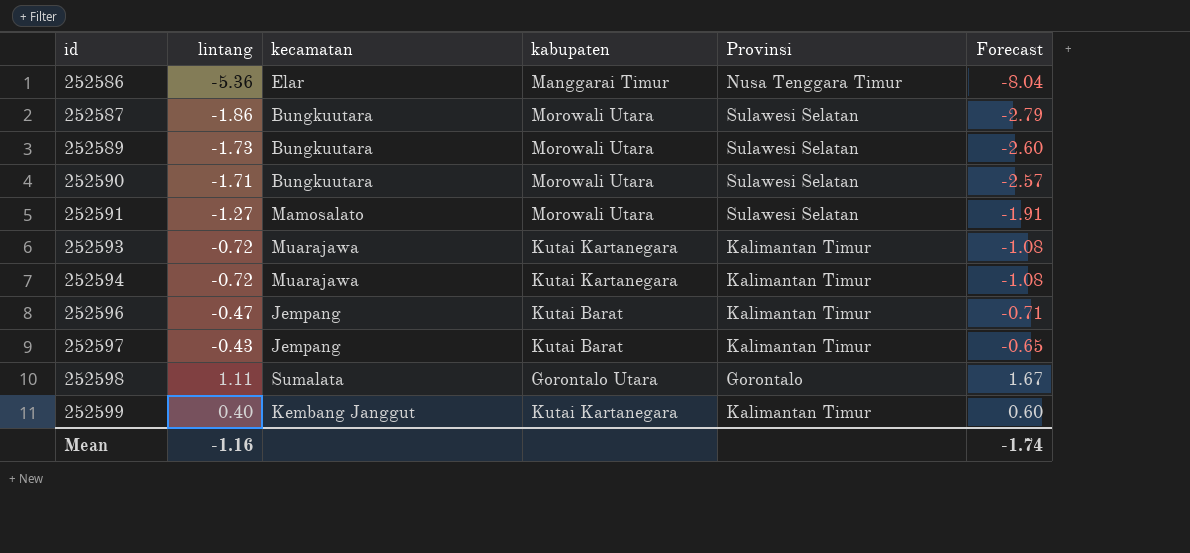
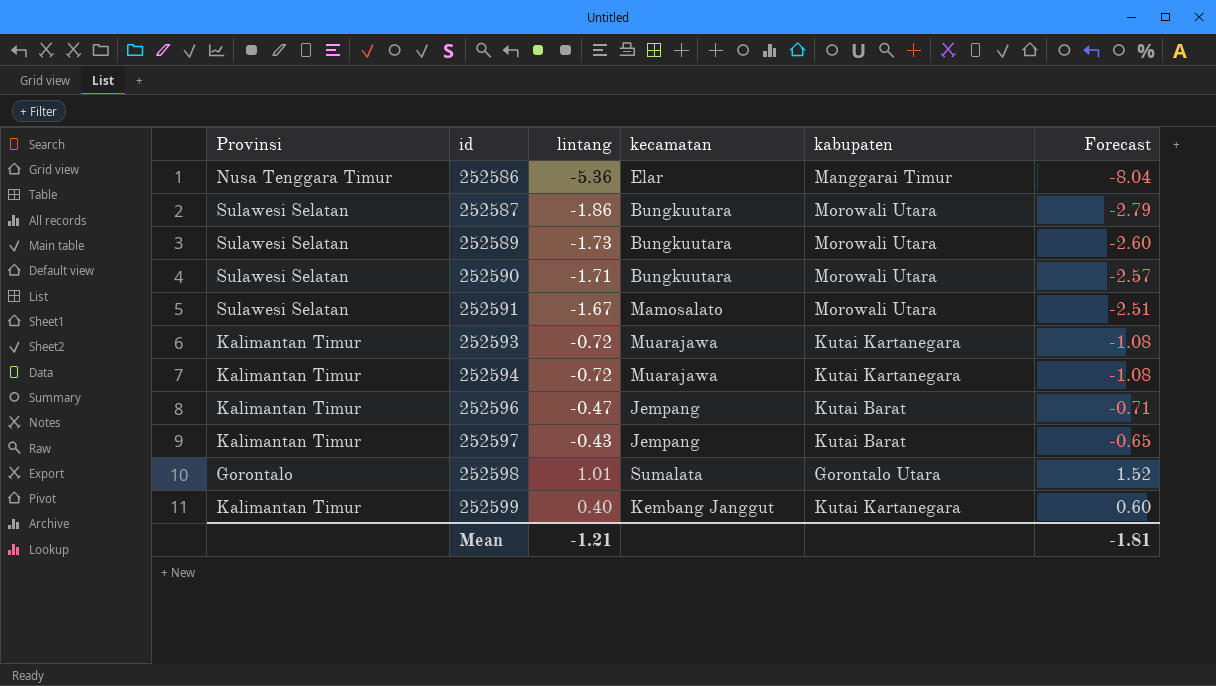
column Provinsi | position: 5 -> 1
252591 | lintang: -1.27 -> -1.67
252591 | Forecast: -1.91 -> -2.51
252598 | lintang: 1.11 -> 1.01
252598 | Forecast: 1.67 -> 1.52
Mean | lintang: -1.16 -> -1.21
Mean | Forecast: -1.74 -> -1.81

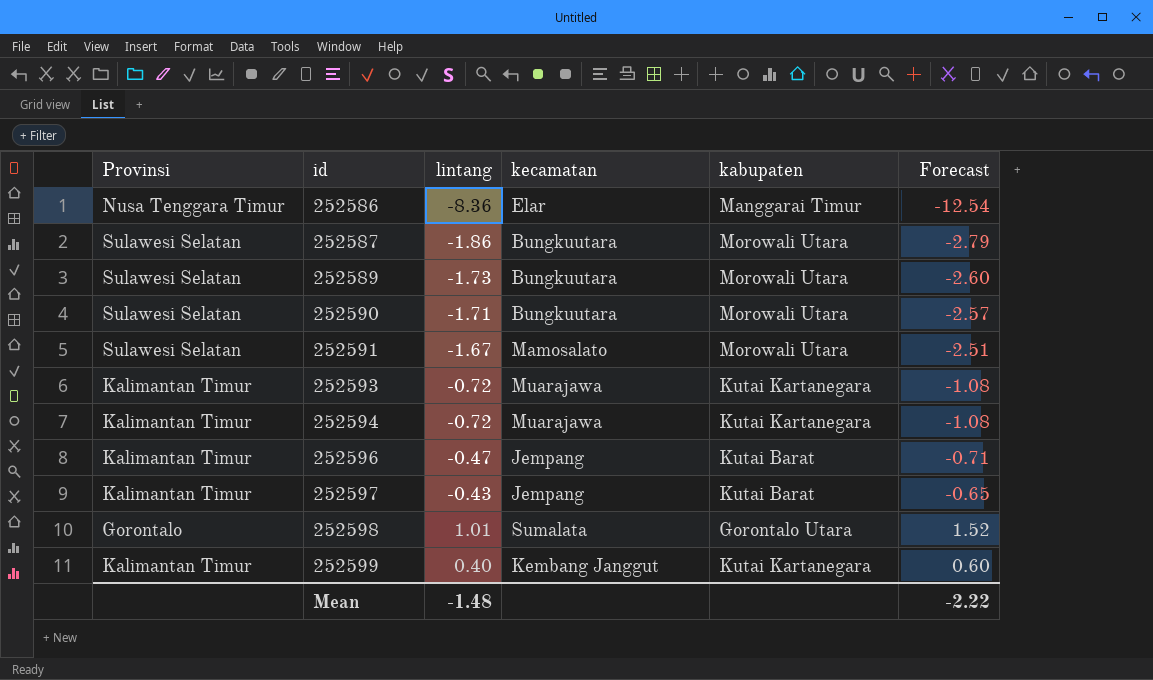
252586 | lintang: -5.36 -> -8.36
252586 | Forecast: -8.04 -> -12.54
Mean | lintang: -1.21 -> -1.48
Mean | Forecast: -1.81 -> -2.22

